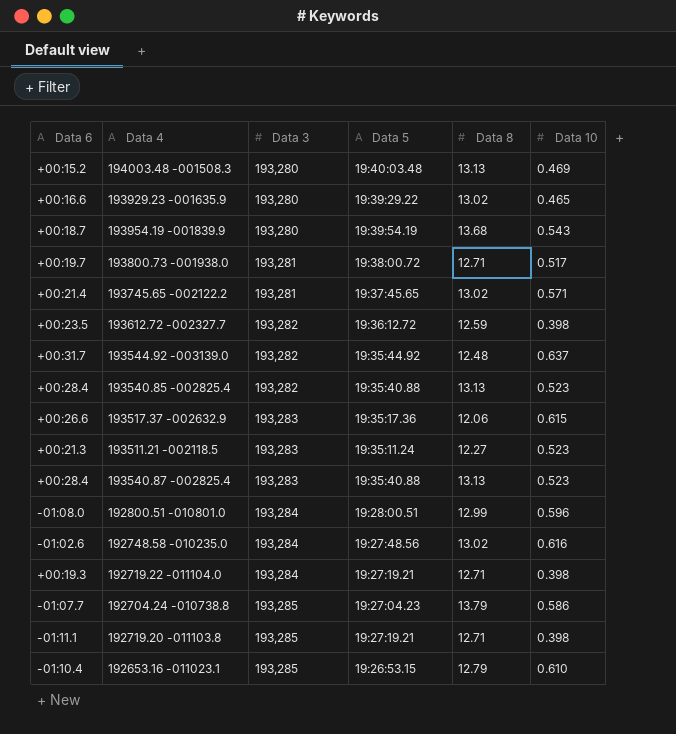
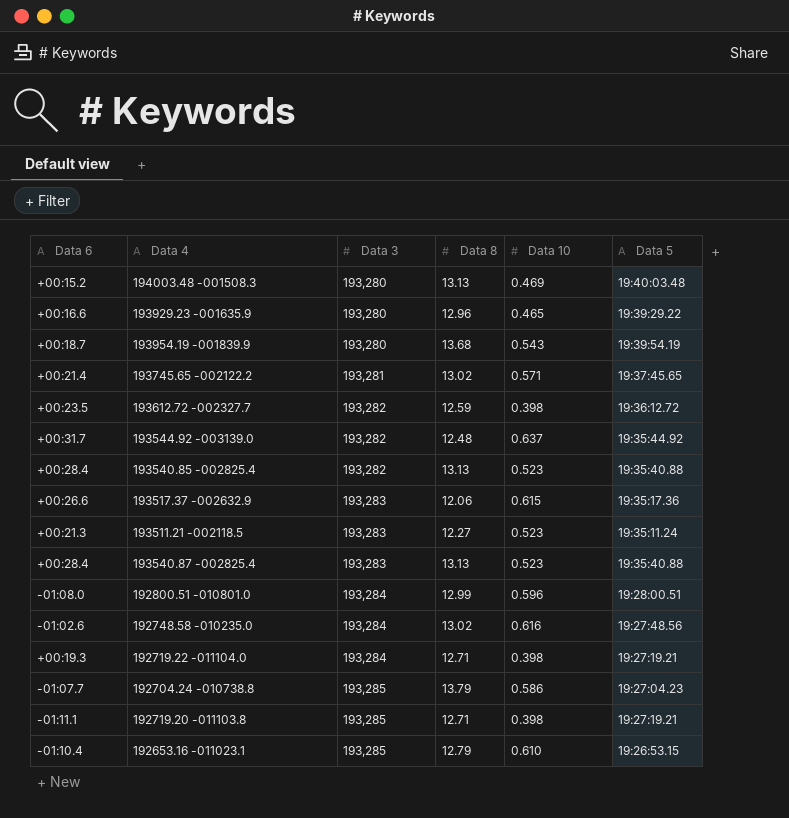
column Data 5 | position: 4 -> 6
row 193800.73 -001938.0: +00:19.7 | 193,281 | 19:38:00.72 | 12.71 | 0.517 -> none
193929.23 -001635.9 | Data 8: 13.02 -> 12.96

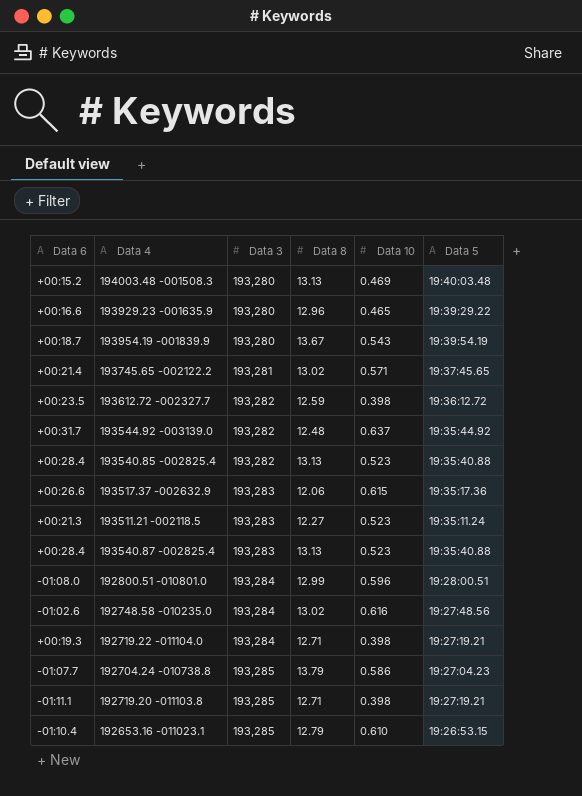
193954.19 -001839.9 | Data 8: 13.68 -> 13.67

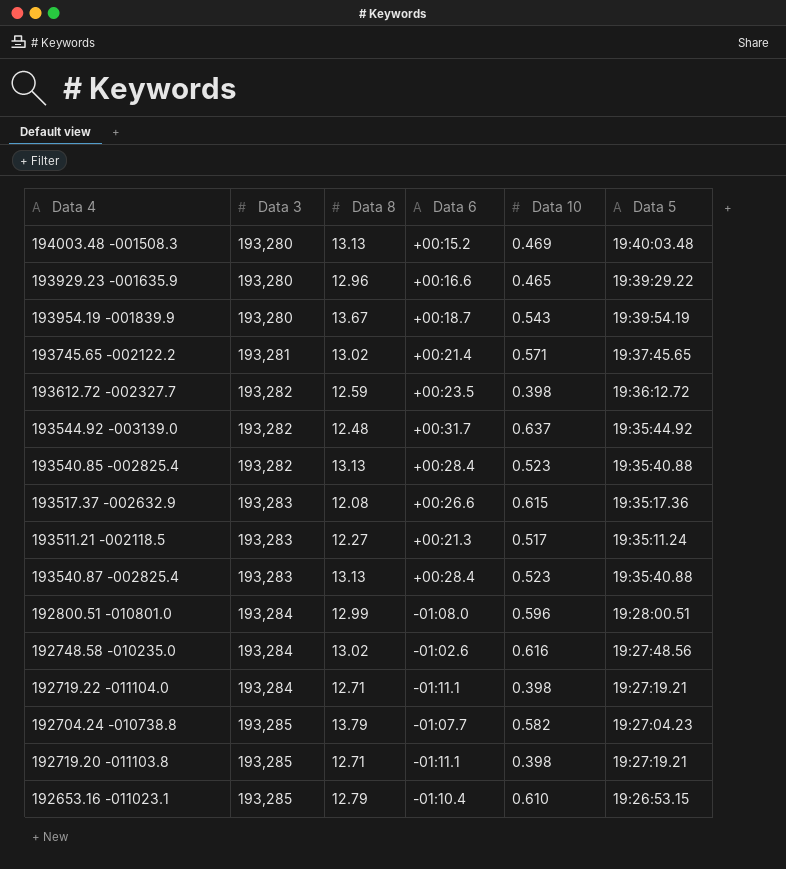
column Data 6 | position: 1 -> 4
193517.37 -002632.9 | Data 8: 12.06 -> 12.08
193511.21 -002118.5 | Data 10: 0.523 -> 0.517
192719.22 -011104.0 | Data 6: +00:19.3 -> -01:11.1
192704.24 -010738.8 | Data 10: 0.586 -> 0.582

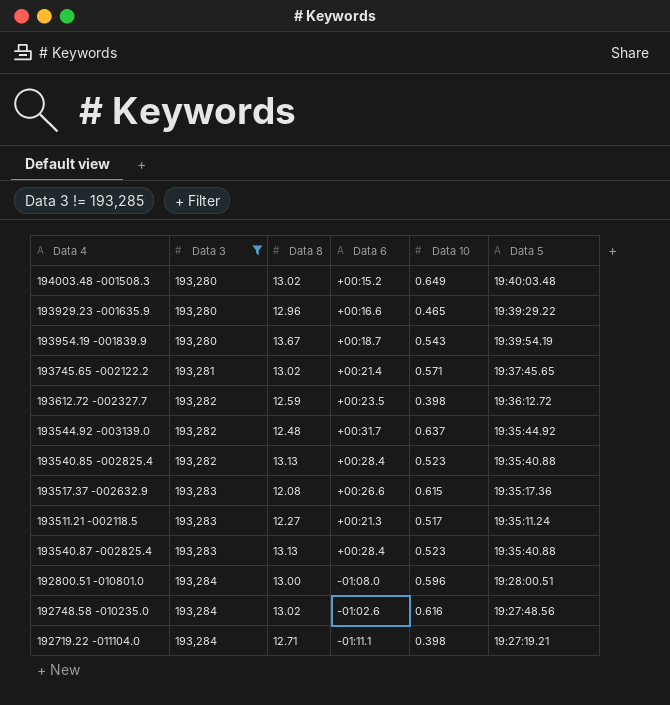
filter: none -> Data 3 != 193,285
194003.48 -001508.3 | Data 8: 13.13 -> 13.02
194003.48 -001508.3 | Data 10: 0.469 -> 0.649
192800.51 -010801.0 | Data 8: 12.99 -> 13.00

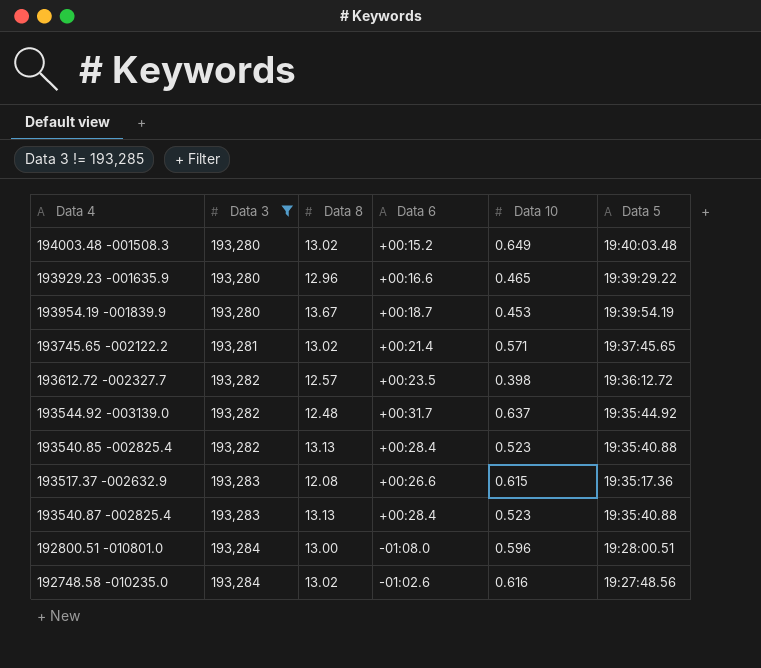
row 193511.21 -002118.5: 193,283 | 12.27 | +00:21.3 | 0.517 | 19:35:11.24 -> none
row 192719.22 -011104.0: 193,284 | 12.71 | -01:11.1 | 0.398 | 19:27:19.21 -> none
193954.19 -001839.9 | Data 10: 0.543 -> 0.453
193612.72 -002327.7 | Data 8: 12.59 -> 12.57

